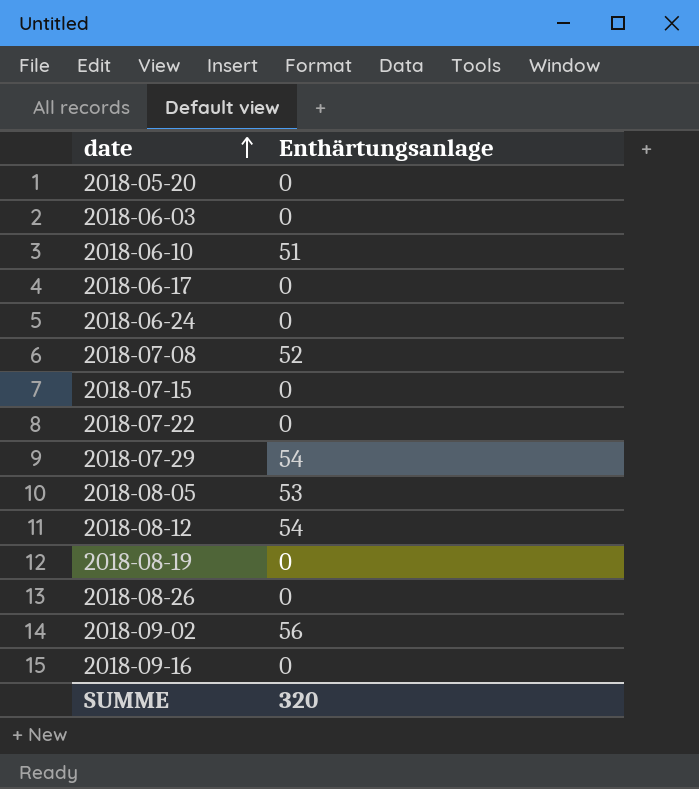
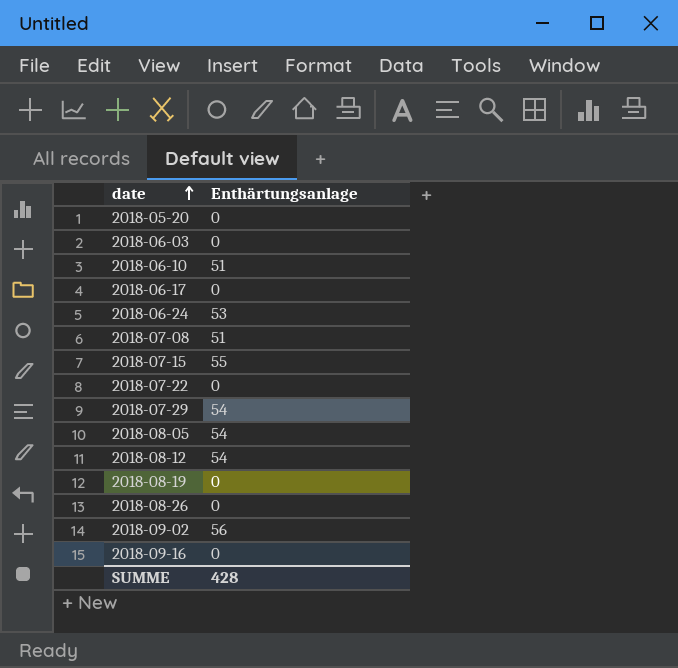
2018-06-24 | Enthärtungsanlage: 0 -> 53
2018-07-08 | Enthärtungsanlage: 52 -> 51
2018-07-15 | Enthärtungsanlage: 0 -> 55
2018-08-05 | Enthärtungsanlage: 53 -> 54
SUMME | Enthärtungsanlage: 320 -> 428

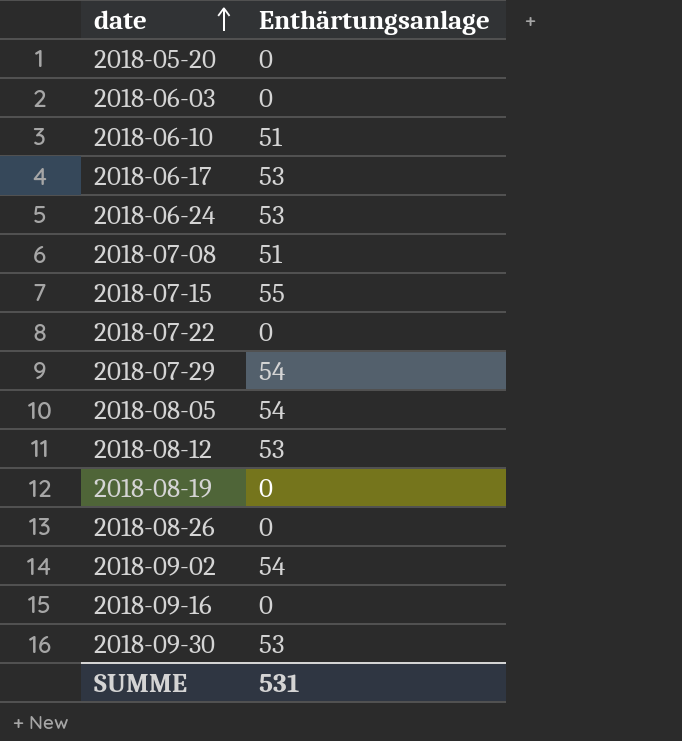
2018-06-17 | Enthärtungsanlage: 0 -> 53
2018-08-12 | Enthärtungsanlage: 54 -> 53
2018-09-02 | Enthärtungsanlage: 56 -> 54
row 2018-09-30: none -> 53
SUMME | Enthärtungsanlage: 428 -> 531

